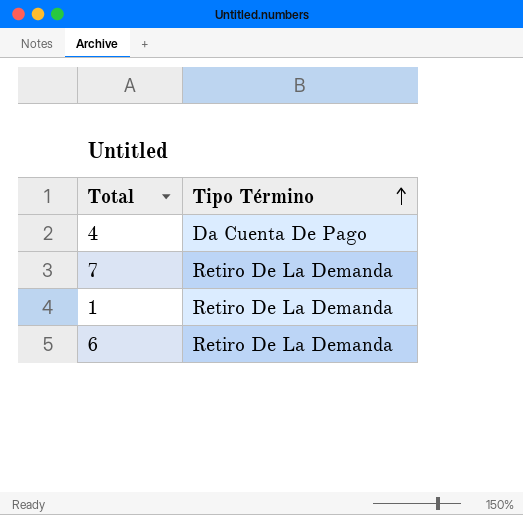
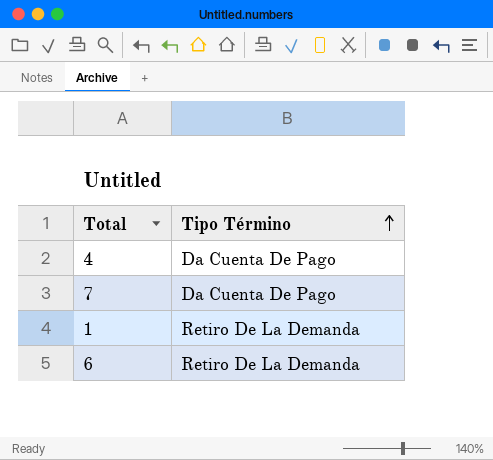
7 | Tipo Término: Retiro De La Demanda -> Da Cuenta De Pago

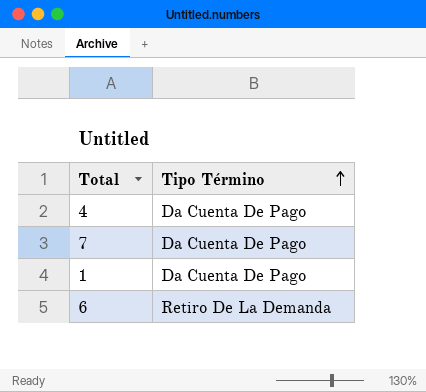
1 | Tipo Término: Retiro De La Demanda -> Da Cuenta De Pago

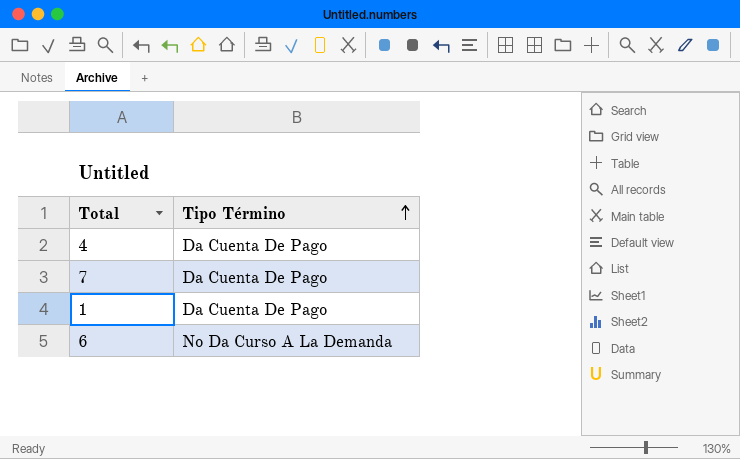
6 | Tipo Término: Retiro De La Demanda -> No Da Curso A La Demanda

